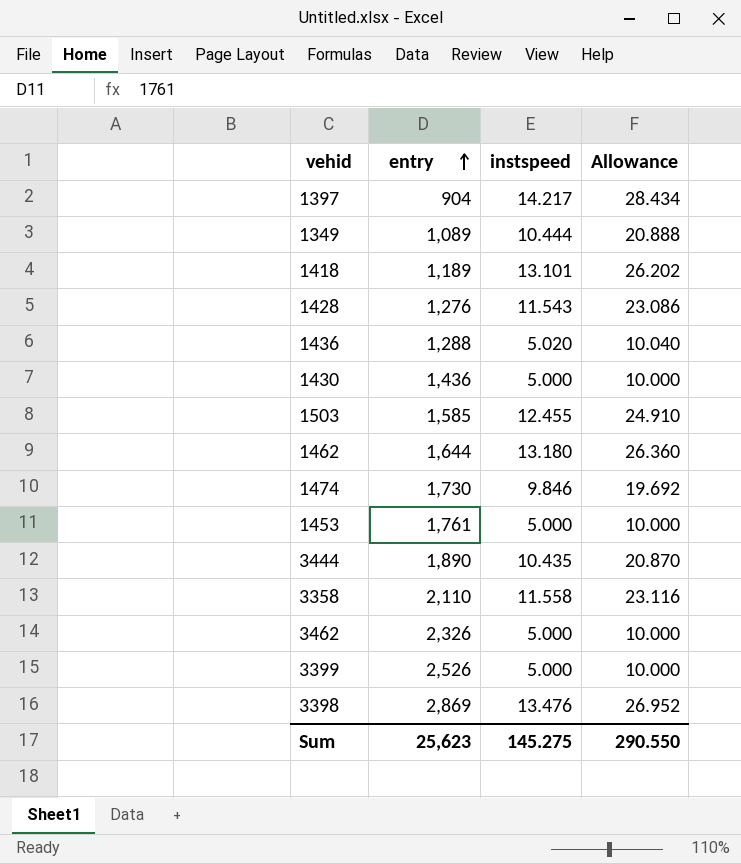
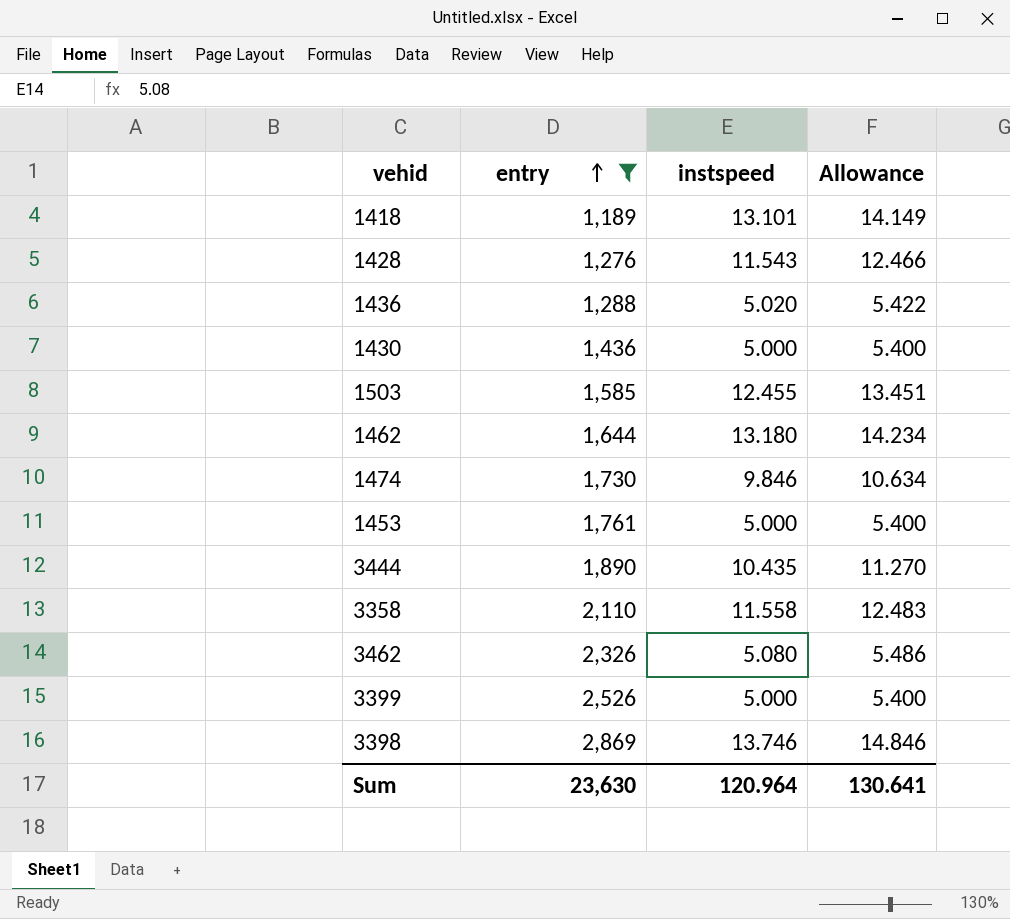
filter: none -> entry >= 1,189
column Allowance | formula: [instspeed] * 2 -> [instspeed] * 1.08
3462 | instspeed: 5.000 -> 5.080
3398 | instspeed: 13.476 -> 13.746
Sum | entry: 25,623 -> 23,630
Sum | instspeed: 145.275 -> 120.964
Sum | Allowance: 290.550 -> 130.641

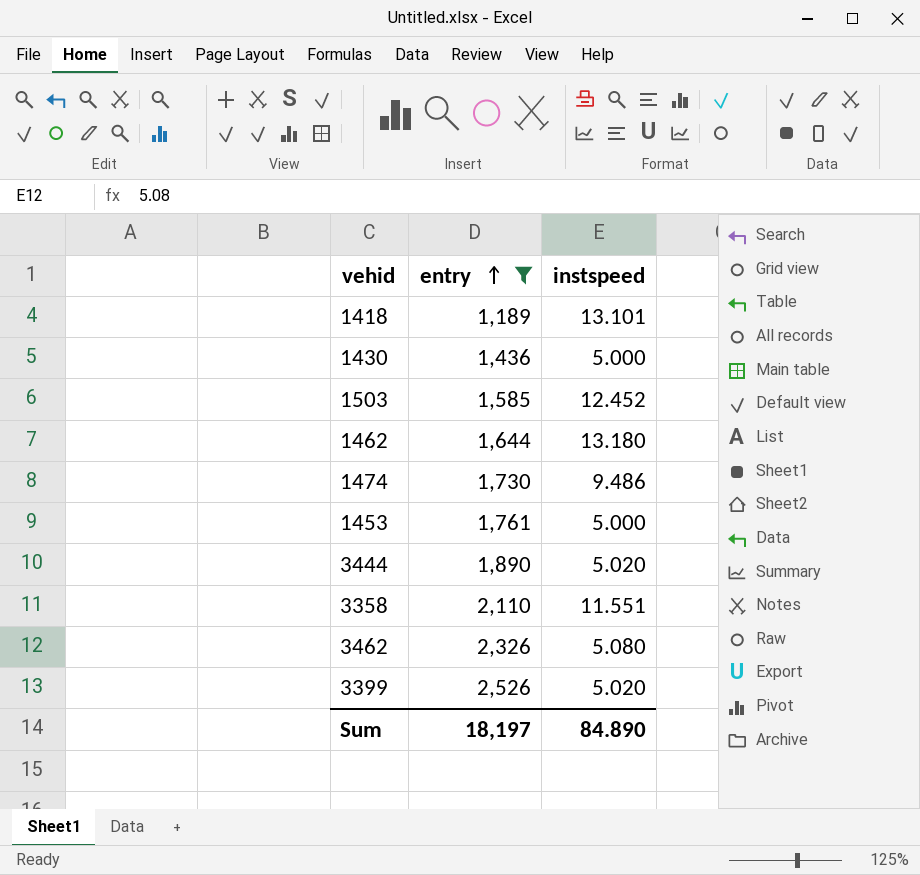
column Allowance | formula: [instspeed] * 1.08 -> none
row 1428: 1,276 | 11.543 | 12.466 -> none
row 1436: 1,288 | 5.020 | 5.422 -> none
row 3398: 2,869 | 13.746 | 14.846 -> none
1503 | instspeed: 12.455 -> 12.452
1474 | instspeed: 9.846 -> 9.486
3444 | instspeed: 10.435 -> 5.020
3358 | instspeed: 11.558 -> 11.551
3399 | instspeed: 5.000 -> 5.020
Sum | entry: 23,630 -> 18,197
Sum | instspeed: 120.964 -> 84.890

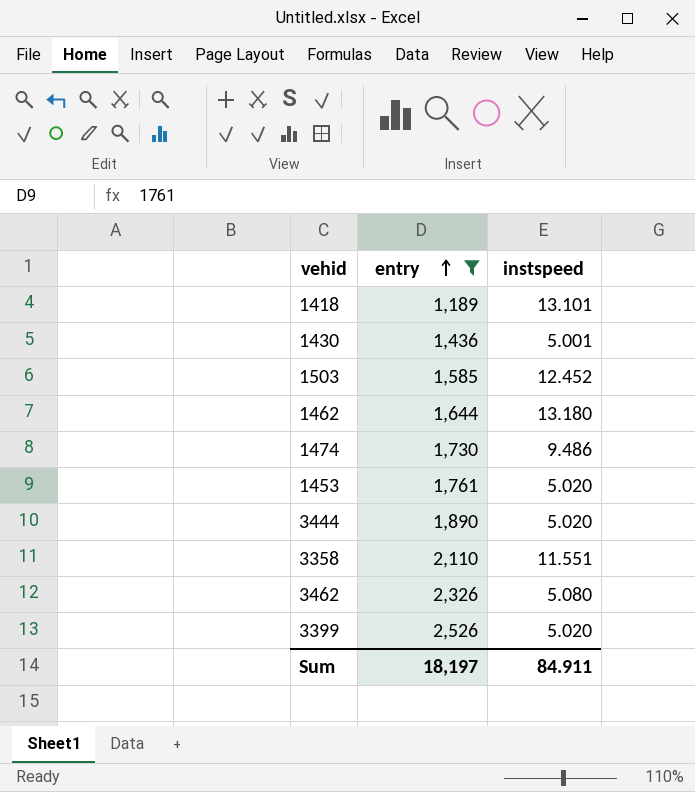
1430 | instspeed: 5.000 -> 5.001
1453 | instspeed: 5.000 -> 5.020
Sum | instspeed: 84.890 -> 84.911

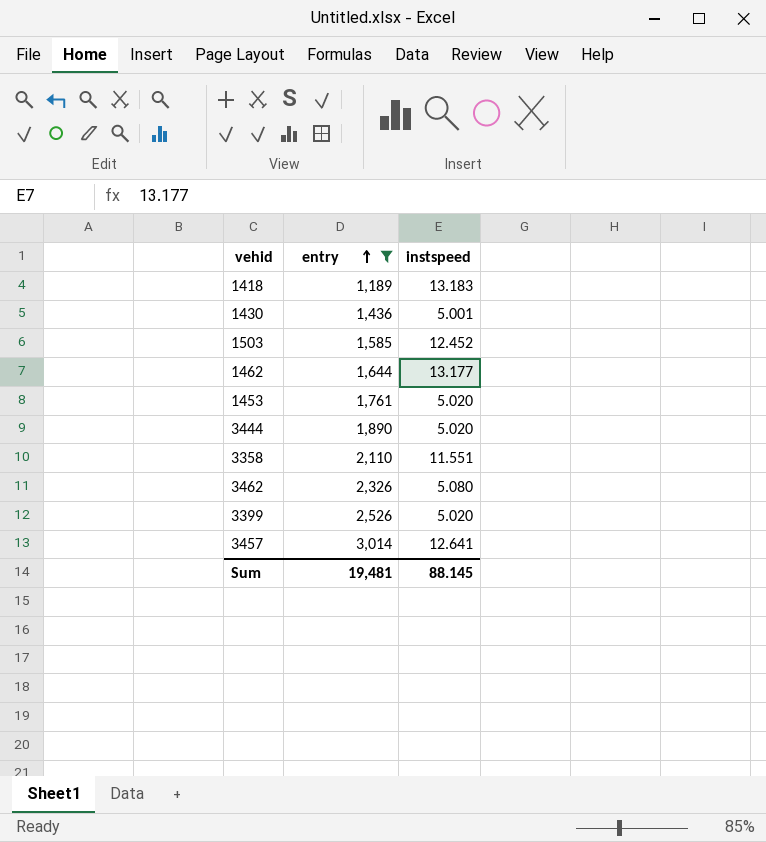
row 1474: 1,730 | 9.486 -> none
1418 | instspeed: 13.101 -> 13.183
1462 | instspeed: 13.180 -> 13.177
row 3457: none -> 3,014 | 12.641
Sum | entry: 18,197 -> 19,481
Sum | instspeed: 84.911 -> 88.145

